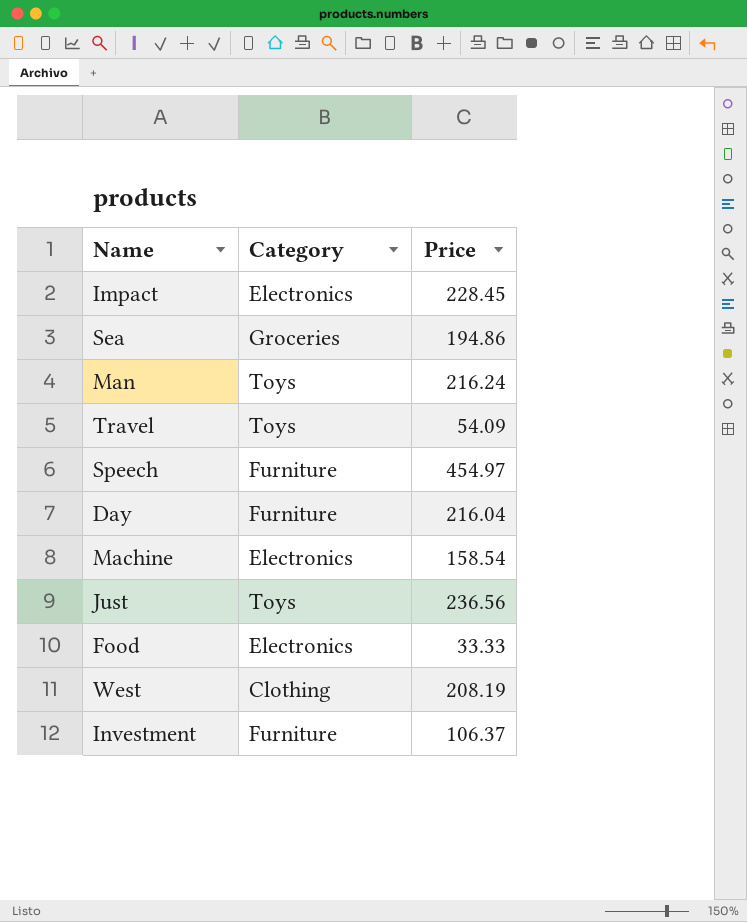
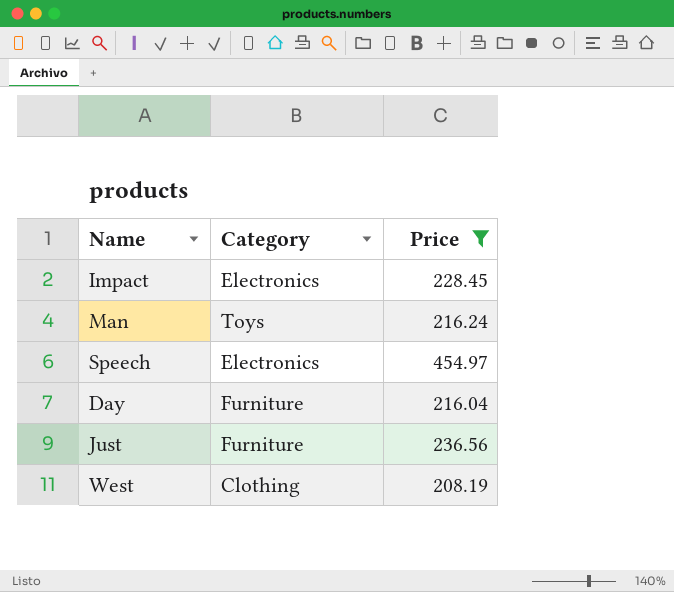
filter: none -> Price >= 208.19
Speech | Category: Furniture -> Electronics
Just | Category: Toys -> Furniture

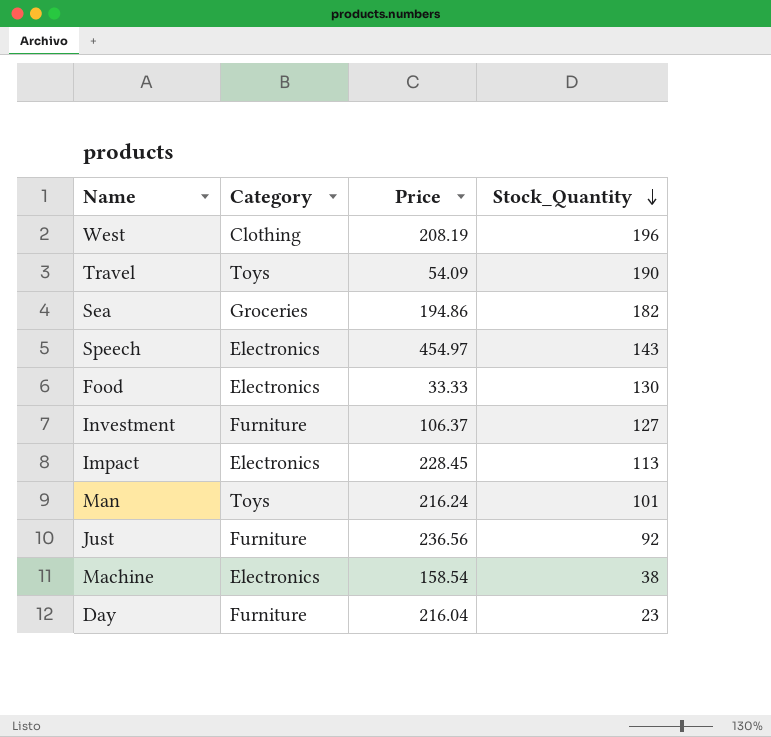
filter: Price >= 208.19 -> none
row order: none -> Stock_Quantity descending
column Stock_Quantity | position: none -> 4

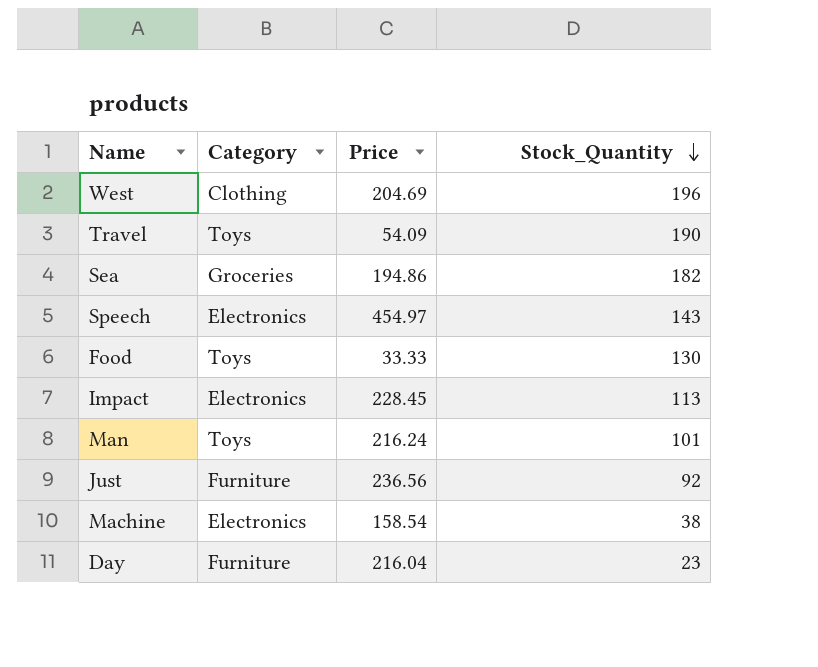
row Investment: Furniture | 106.37 | 127 -> none
West | Price: 208.19 -> 204.69
Food | Category: Electronics -> Toys

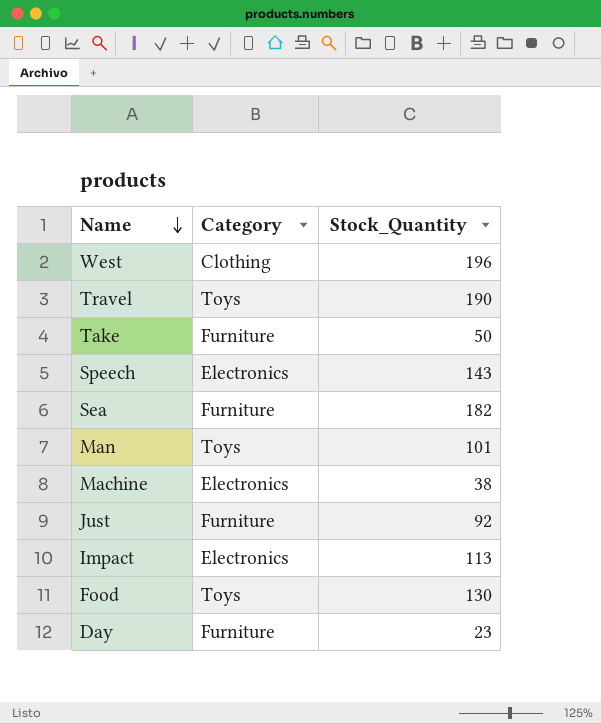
row order: Stock_Quantity descending -> Name descending
column Price | position: 3 -> none
row Take: none -> Furniture | 50
Sea | Category: Groceries -> Furniture

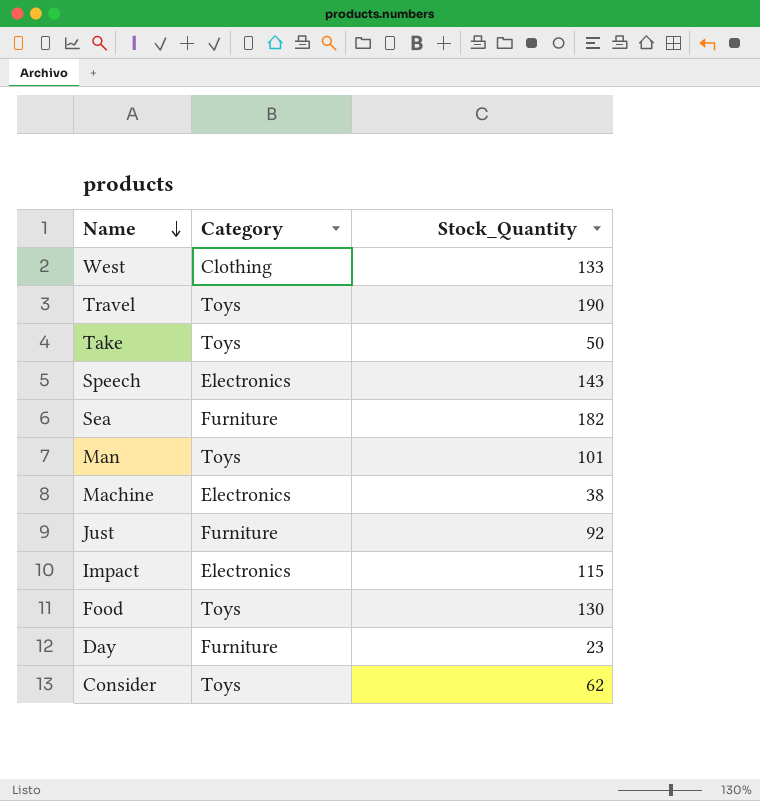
West | Stock_Quantity: 196 -> 133
Take | Category: Furniture -> Toys
Impact | Stock_Quantity: 113 -> 115
row Consider: none -> Toys | 62

